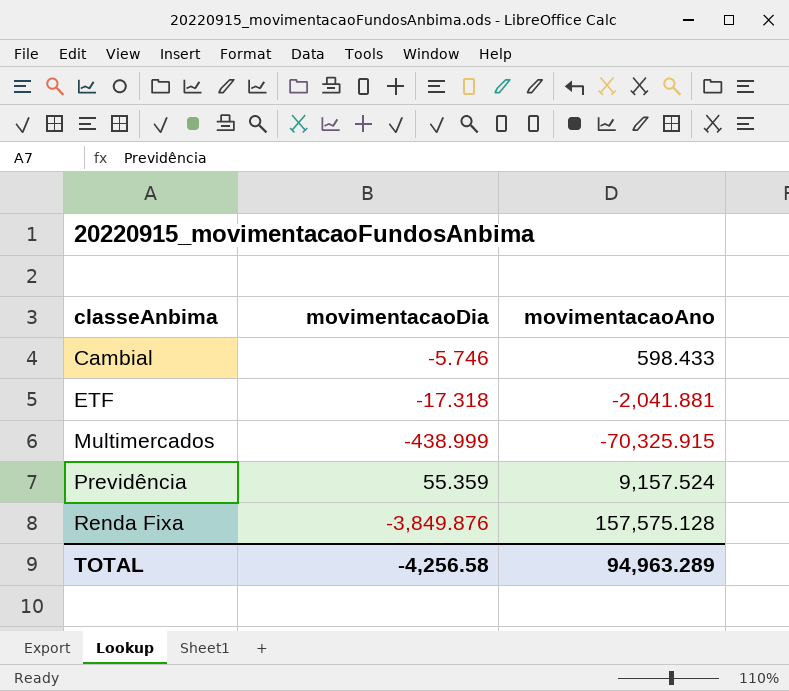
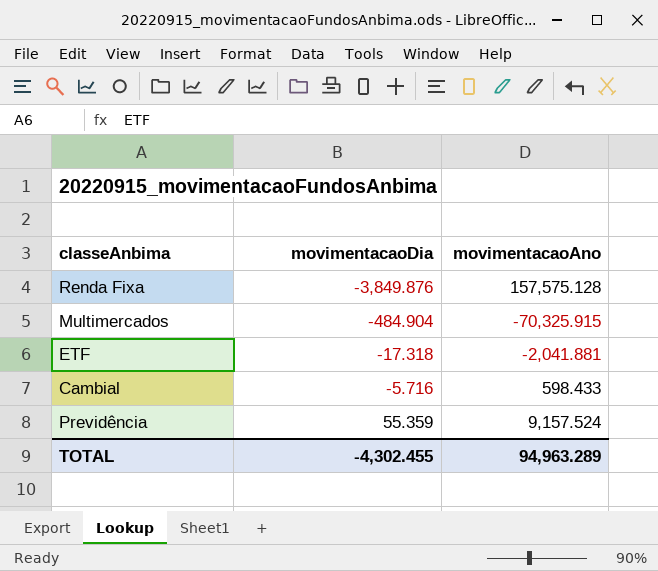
row order: classeAnbima ascending -> movimentacaoDia ascending
Multimercados | movimentacaoDia: -438.999 -> -484.904
Cambial | movimentacaoDia: -5.746 -> -5.716
TOTAL | movimentacaoDia: -4,256.58 -> -4,302.455

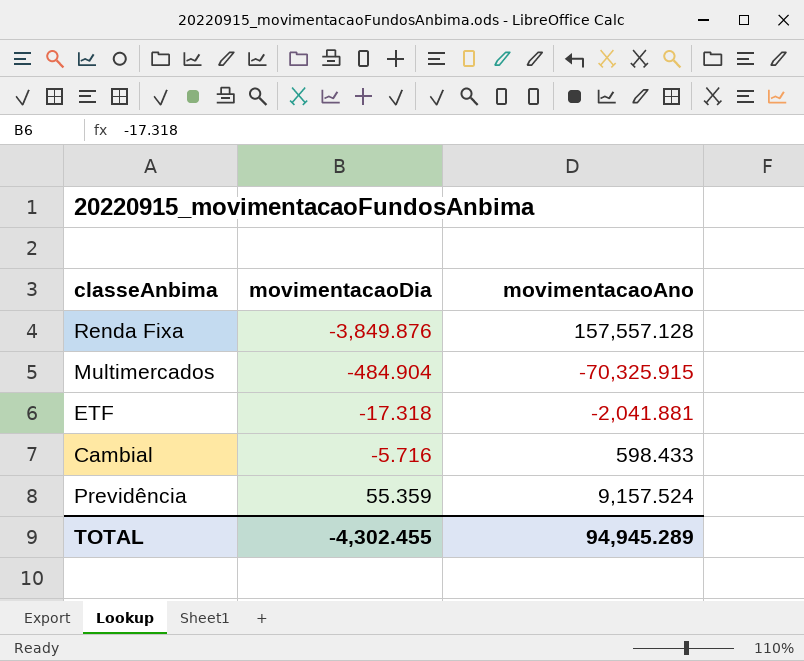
Renda Fixa | movimentacaoAno: 157,575.128 -> 157,557.128
TOTAL | movimentacaoAno: 94,963.289 -> 94,945.289

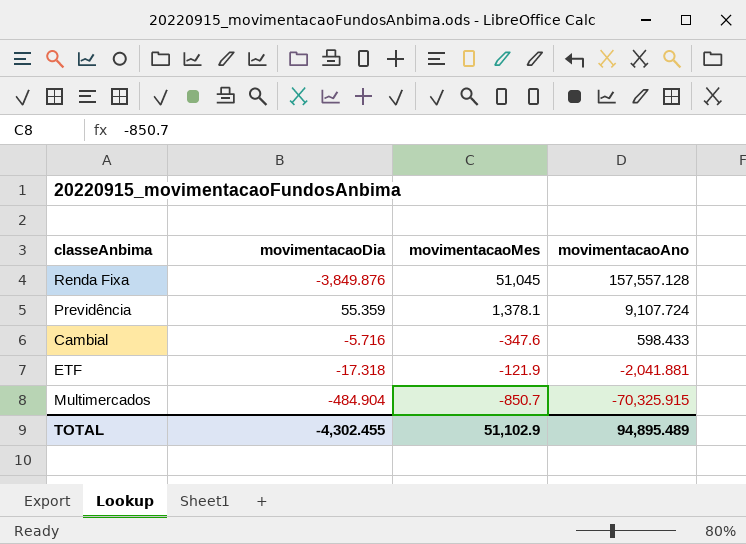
row order: movimentacaoDia ascending -> movimentacaoAno descending
column movimentacaoMes | position: none -> 3
Previdência | movimentacaoAno: 9,157.524 -> 9,107.724
TOTAL | movimentacaoAno: 94,945.289 -> 94,895.489

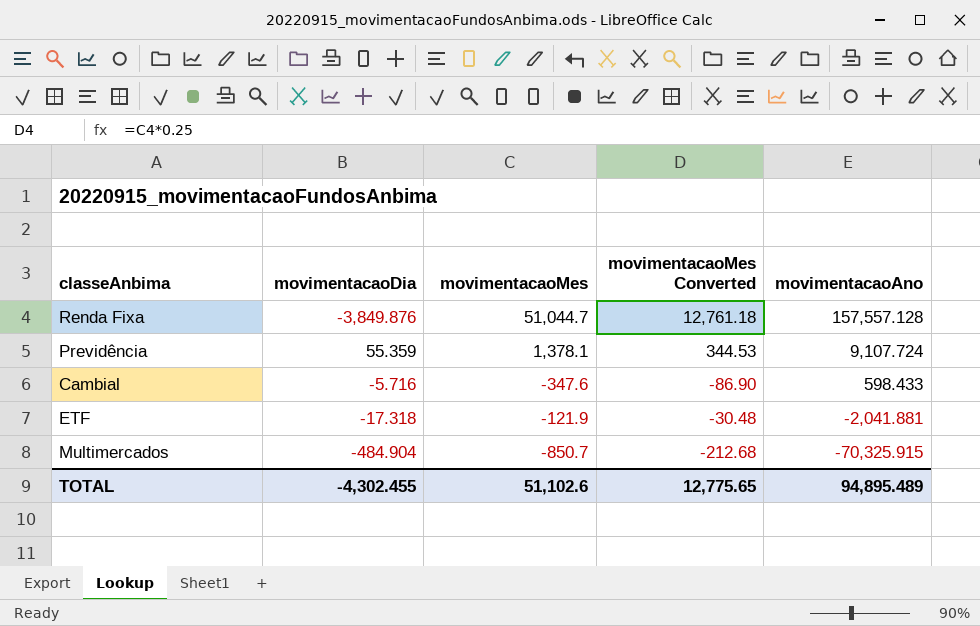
column movimentacaoMes Converted | formula: none -> [movimentacaoMes] * 0.25
Renda Fixa | movimentacaoMes: 51,045 -> 51,044.7
TOTAL | movimentacaoMes: 51,102.9 -> 51,102.6

